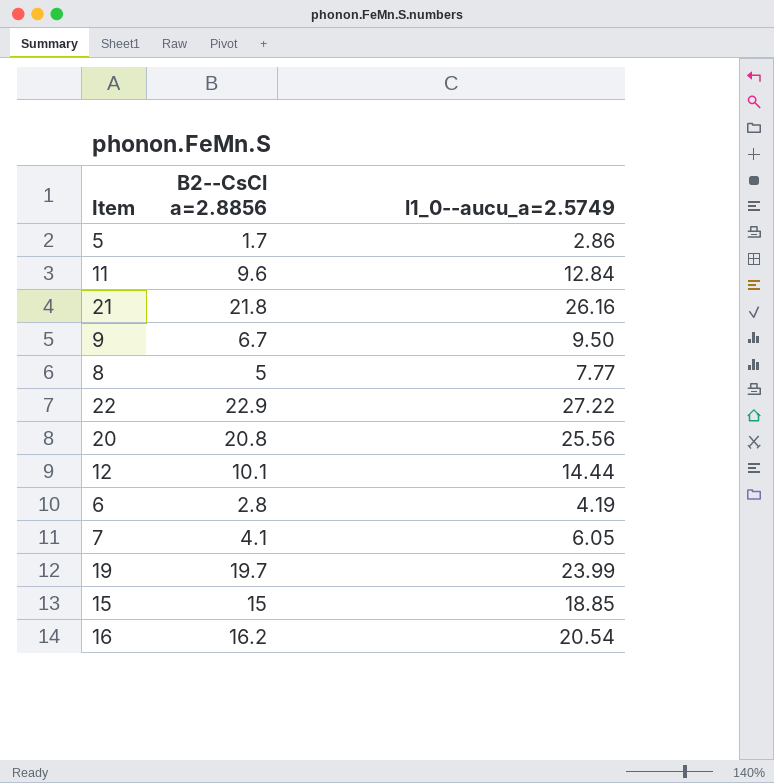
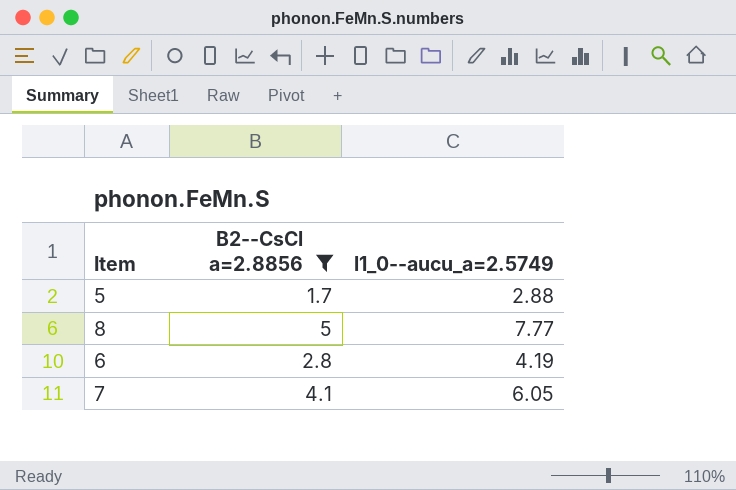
filter: none -> B2--CsCl a=2.8856 <= 5
5 | l1_0--aucu_a=2.5749: 2.86 -> 2.88

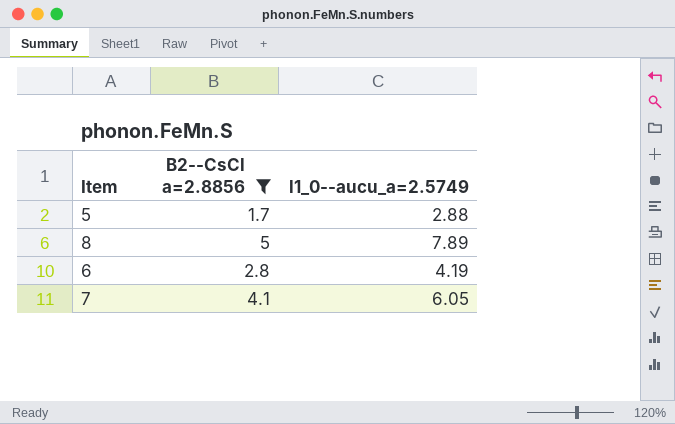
8 | l1_0--aucu_a=2.5749: 7.77 -> 7.89

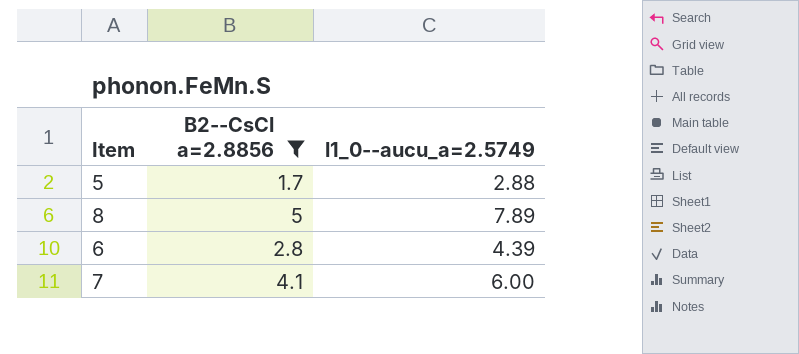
6 | l1_0--aucu_a=2.5749: 4.19 -> 4.39
7 | l1_0--aucu_a=2.5749: 6.05 -> 6.00

